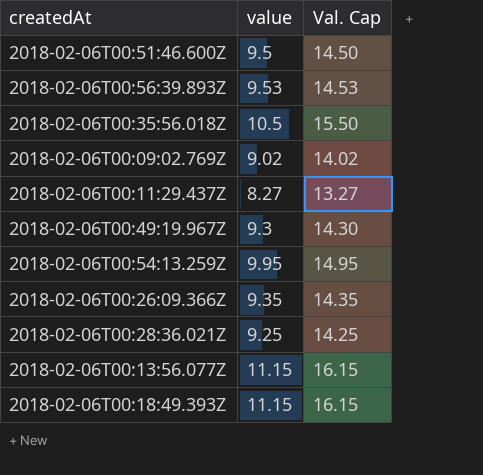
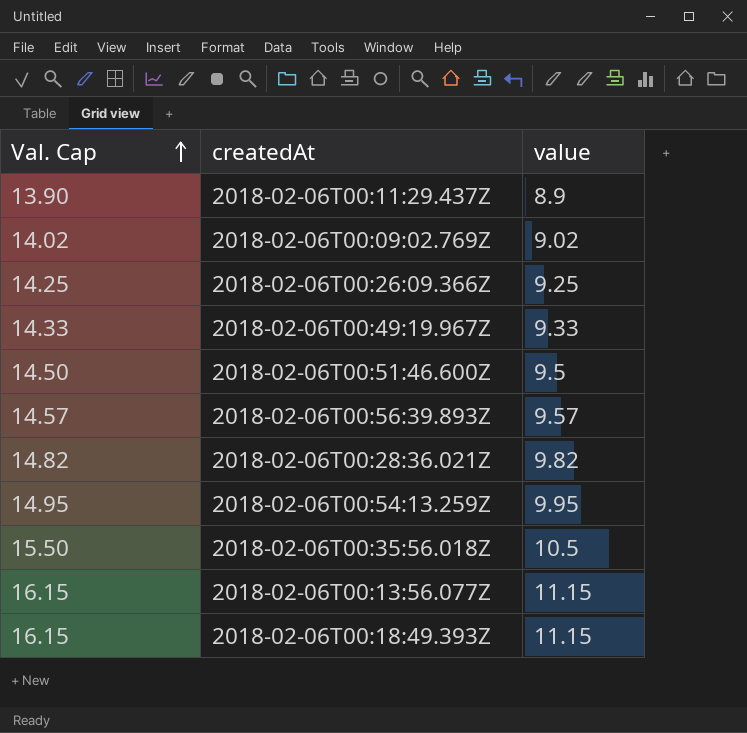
row order: none -> Val. Cap ascending
column Val. Cap | position: 3 -> 1
2018-02-06T00:11:29.437Z | Val. Cap: 13.27 -> 13.90
2018-02-06T00:11:29.437Z | value: 8.27 -> 8.9
2018-02-06T00:26:09.366Z | Val. Cap: 14.35 -> 14.25
2018-02-06T00:26:09.366Z | value: 9.35 -> 9.25
2018-02-06T00:49:19.967Z | Val. Cap: 14.30 -> 14.33
2018-02-06T00:49:19.967Z | value: 9.3 -> 9.33
2018-02-06T00:56:39.893Z | Val. Cap: 14.53 -> 14.57
2018-02-06T00:56:39.893Z | value: 9.53 -> 9.57
2018-02-06T00:28:36.021Z | Val. Cap: 14.25 -> 14.82
2018-02-06T00:28:36.021Z | value: 9.25 -> 9.82

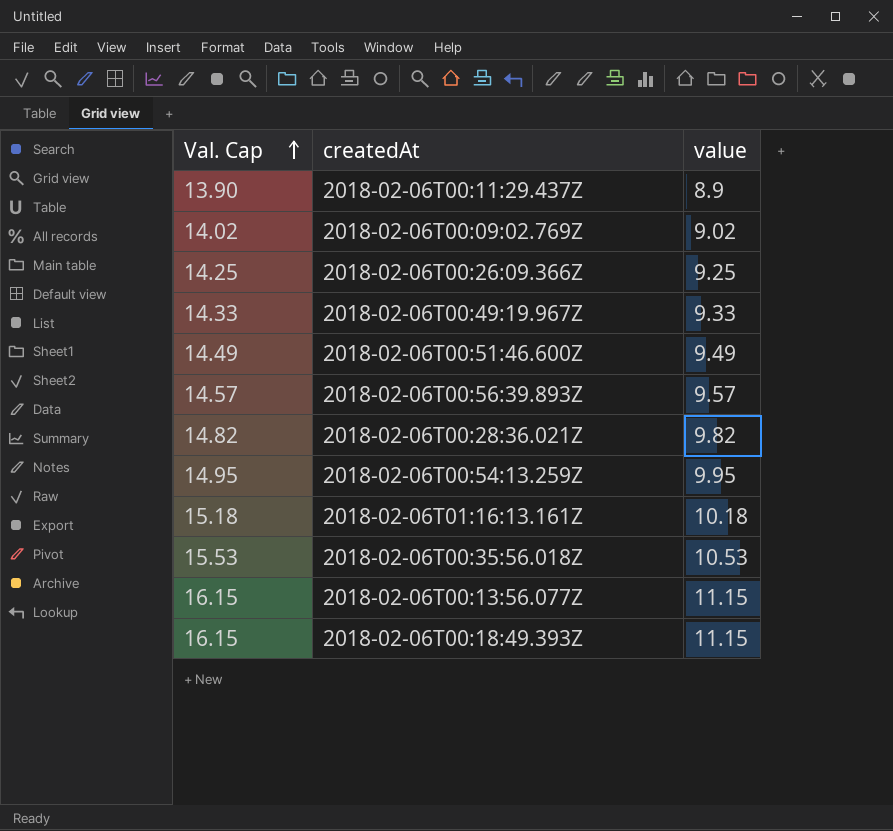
2018-02-06T00:51:46.600Z | Val. Cap: 14.50 -> 14.49
2018-02-06T00:51:46.600Z | value: 9.5 -> 9.49
row 2018-02-06T01:16:13.161Z: none -> 15.18 | 10.18
2018-02-06T00:35:56.018Z | Val. Cap: 15.50 -> 15.53
2018-02-06T00:35:56.018Z | value: 10.5 -> 10.53

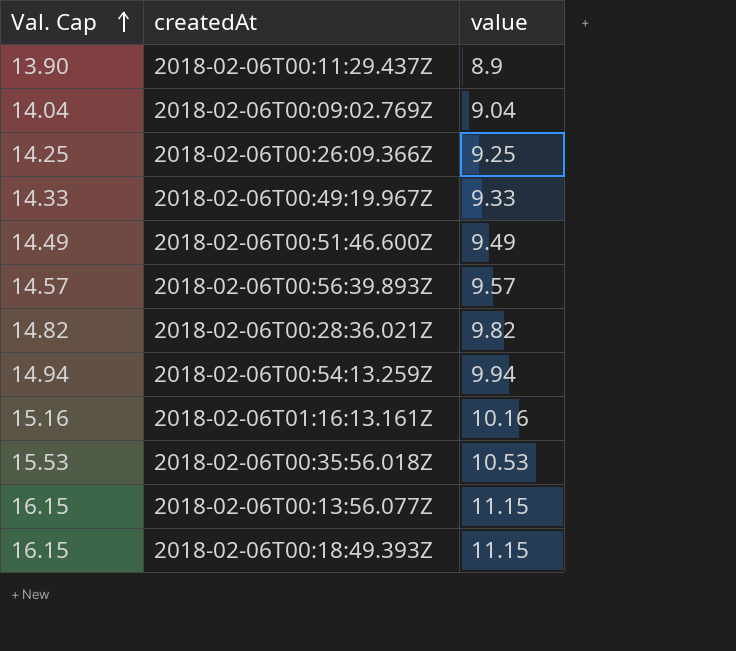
2018-02-06T00:09:02.769Z | Val. Cap: 14.02 -> 14.04
2018-02-06T00:09:02.769Z | value: 9.02 -> 9.04
2018-02-06T00:54:13.259Z | Val. Cap: 14.95 -> 14.94
2018-02-06T00:54:13.259Z | value: 9.95 -> 9.94
2018-02-06T01:16:13.161Z | Val. Cap: 15.18 -> 15.16
2018-02-06T01:16:13.161Z | value: 10.18 -> 10.16

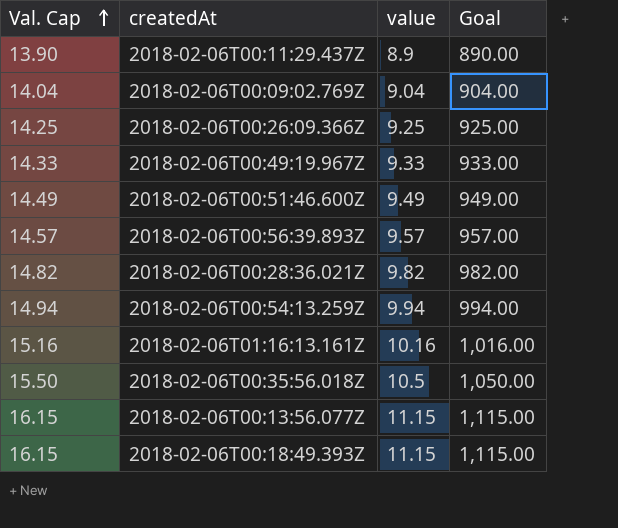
column Goal | formula: none -> [value] * 100
2018-02-06T00:35:56.018Z | Val. Cap: 15.53 -> 15.50
2018-02-06T00:35:56.018Z | value: 10.53 -> 10.5

